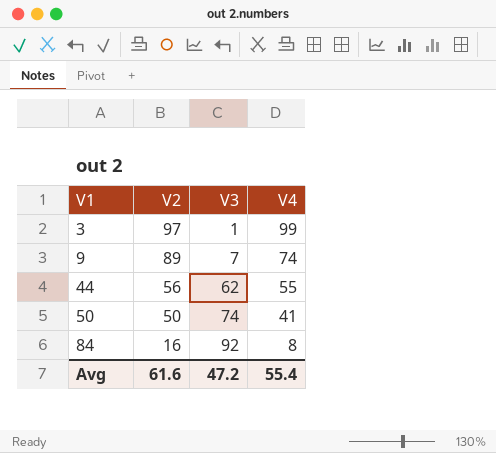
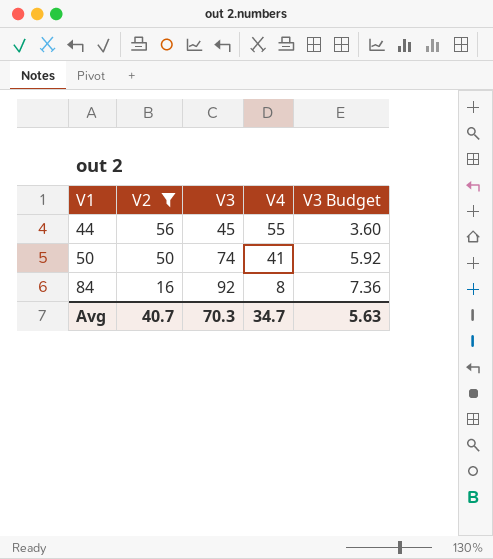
filter: none -> V2 <= 56
column V3 Budget | formula: none -> [V3] * 0.08
44 | V3: 62 -> 45
Avg | V2: 61.6 -> 40.7
Avg | V3: 47.2 -> 70.3
Avg | V4: 55.4 -> 34.7

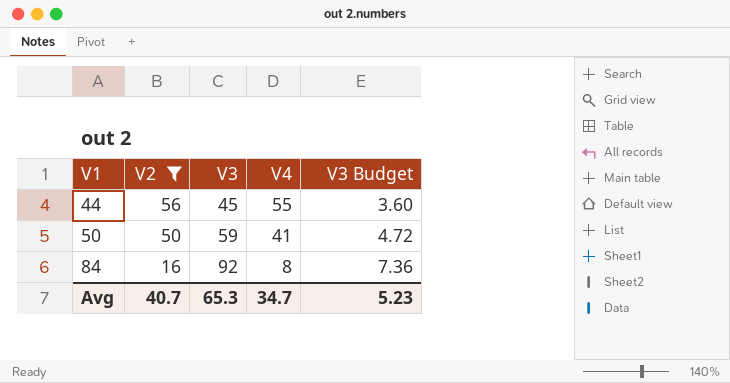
50 | V3: 74 -> 59
50 | V3 Budget: 5.92 -> 4.72
Avg | V3: 70.3 -> 65.3
Avg | V3 Budget: 5.63 -> 5.23

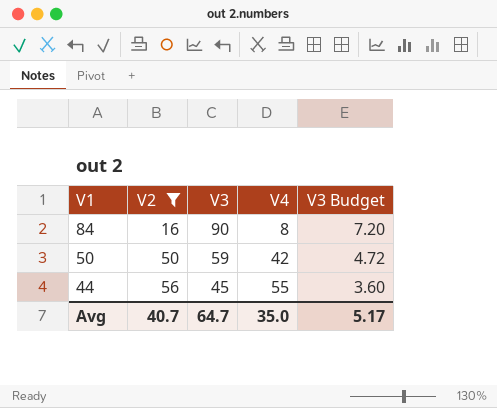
row order: V1 ascending -> V1 descending
84 | V3: 92 -> 90
84 | V3 Budget: 7.36 -> 7.20
50 | V4: 41 -> 42
Avg | V3: 65.3 -> 64.7
Avg | V4: 34.7 -> 35.0
Avg | V3 Budget: 5.23 -> 5.17

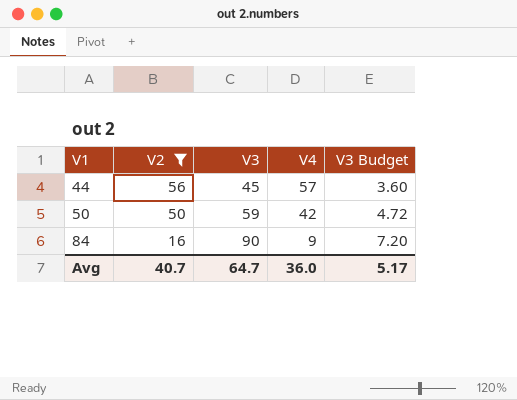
row order: V1 descending -> V1 ascending
44 | V4: 55 -> 57
84 | V4: 8 -> 9
Avg | V4: 35.0 -> 36.0

